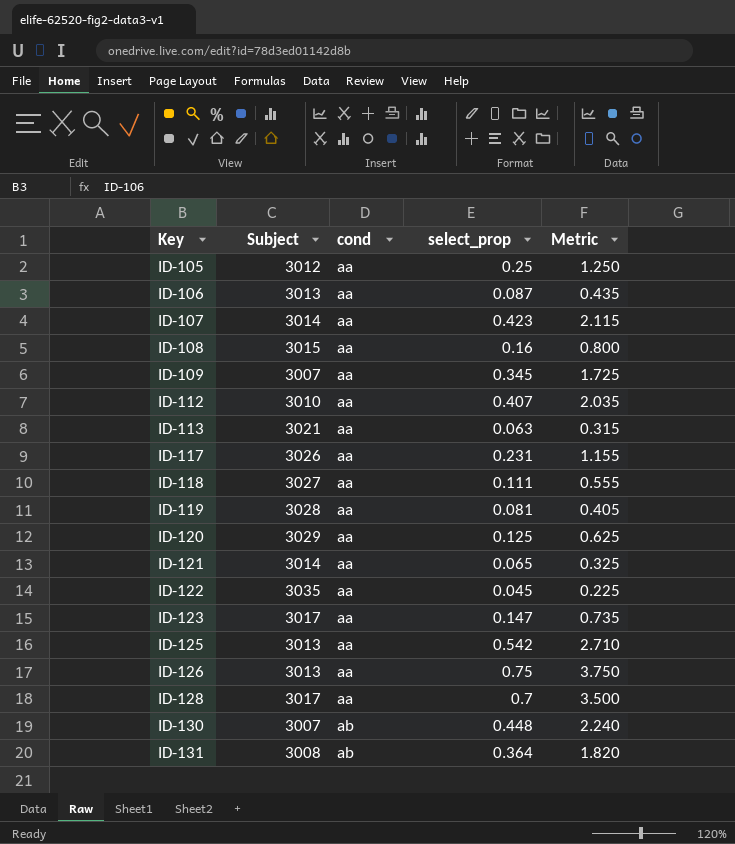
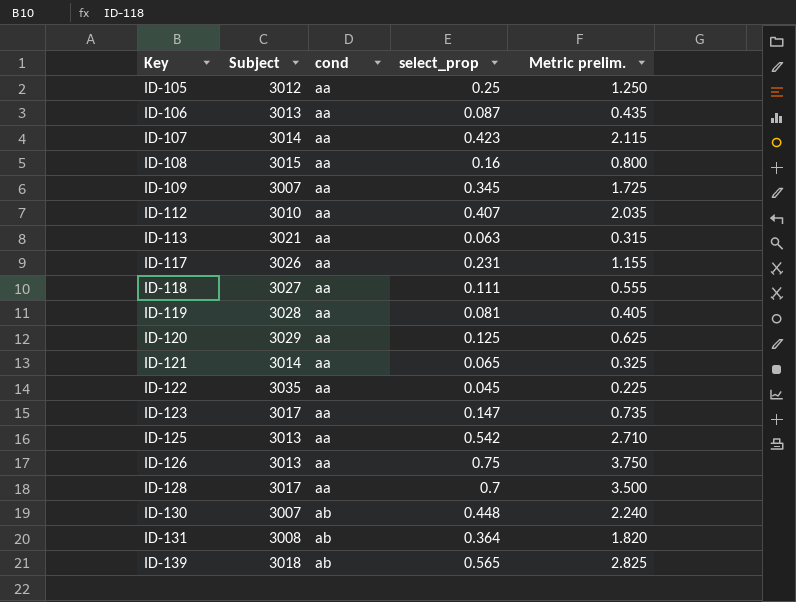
column name: Metric -> Metric prelim.
row ID-139: none -> 3018 | ab | 0.565 | 2.825

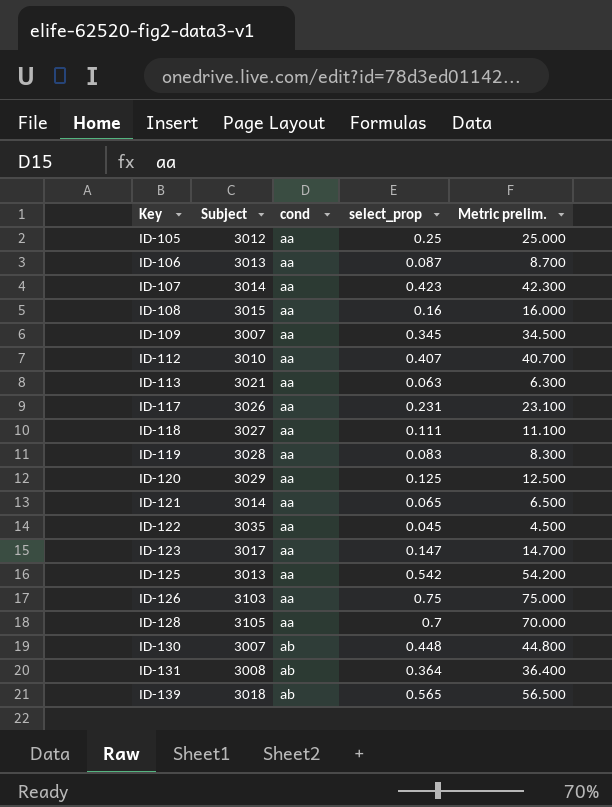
column Metric prelim. | formula: [select_prop] * 5 -> [select_prop] * 100
ID-119 | select_prop: 0.081 -> 0.083
ID-126 | Subject: 3013 -> 3103
ID-128 | Subject: 3017 -> 3105

